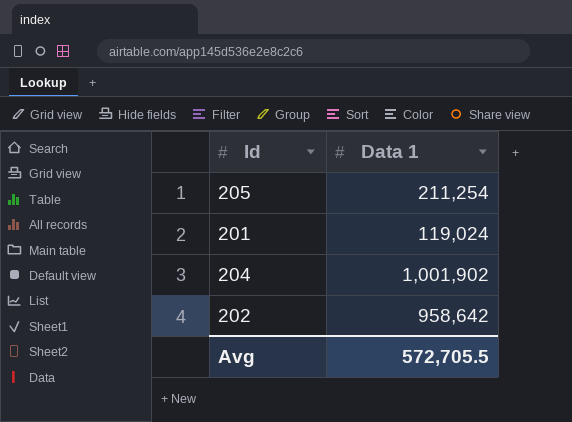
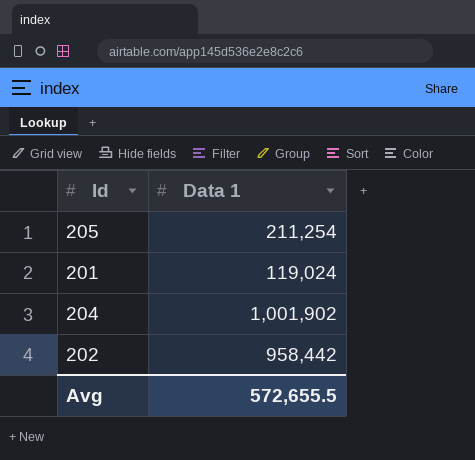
202 | Data 1: 958,642 -> 958,442
Avg | Data 1: 572,705.5 -> 572,655.5

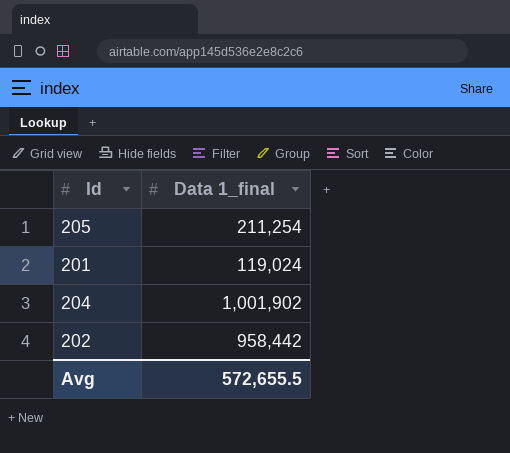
column name: Data 1 -> Data 1_final

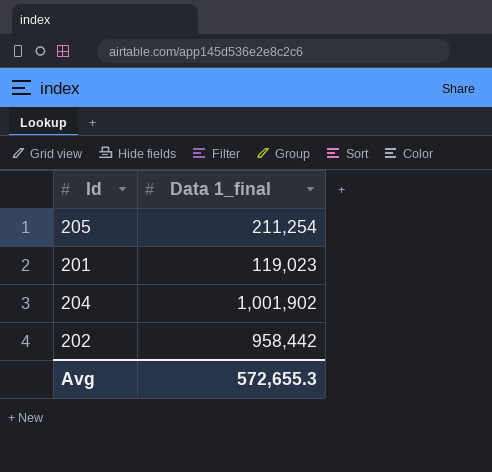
201 | Data 1_final: 119,024 -> 119,023
Avg | Data 1_final: 572,655.5 -> 572,655.3

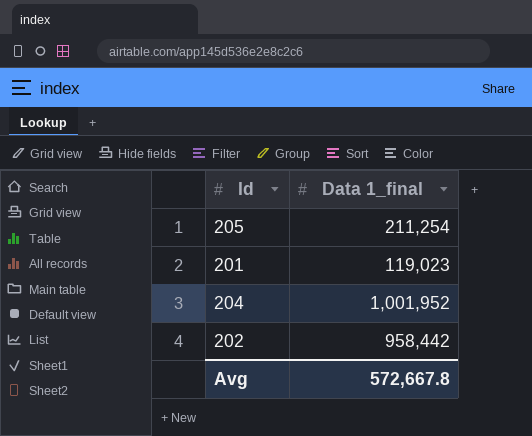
204 | Data 1_final: 1,001,902 -> 1,001,952
Avg | Data 1_final: 572,655.3 -> 572,667.8

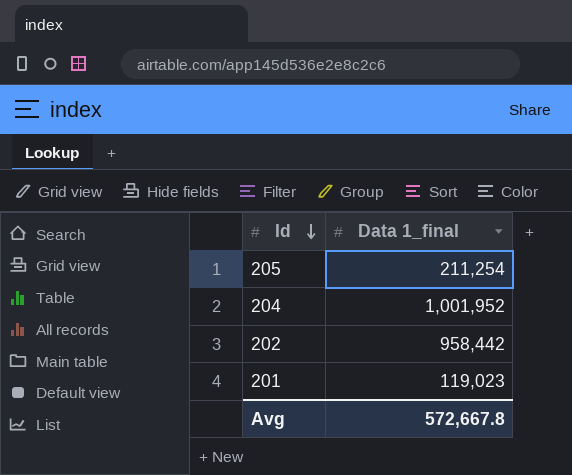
row order: none -> Id descending

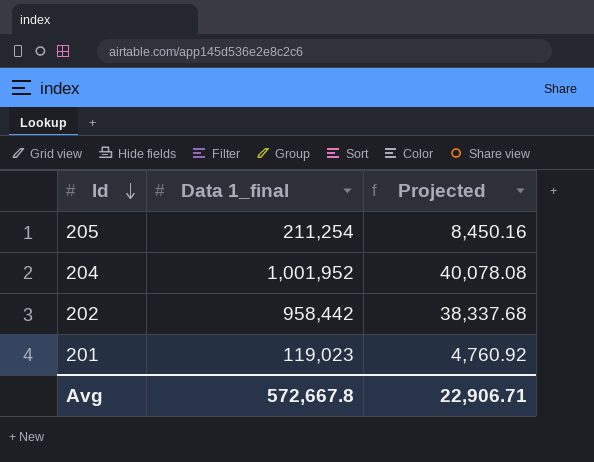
column Projected | formula: none -> [Data 1_final] * 0.04

